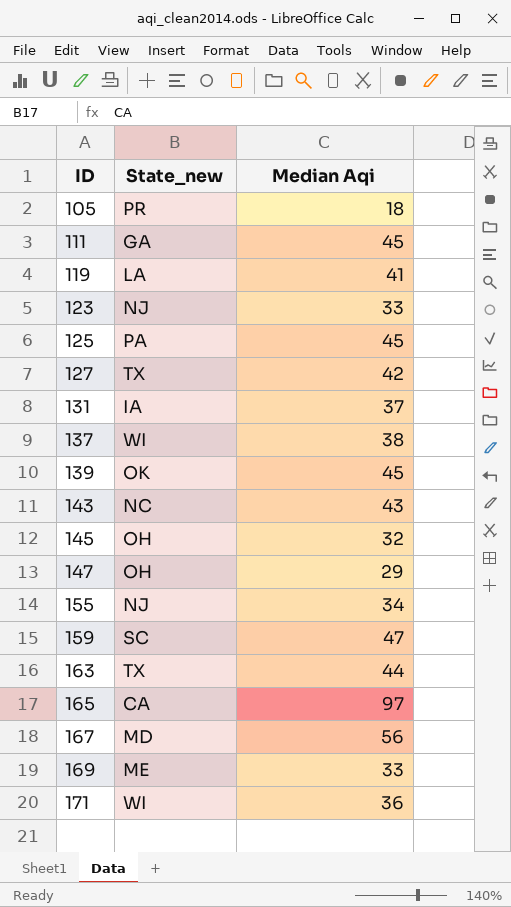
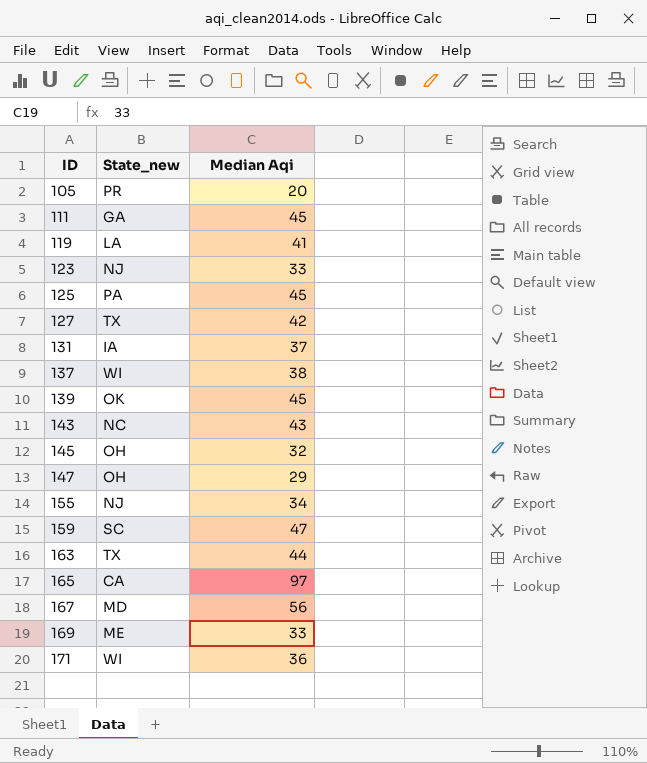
105 | Median Aqi: 18 -> 20

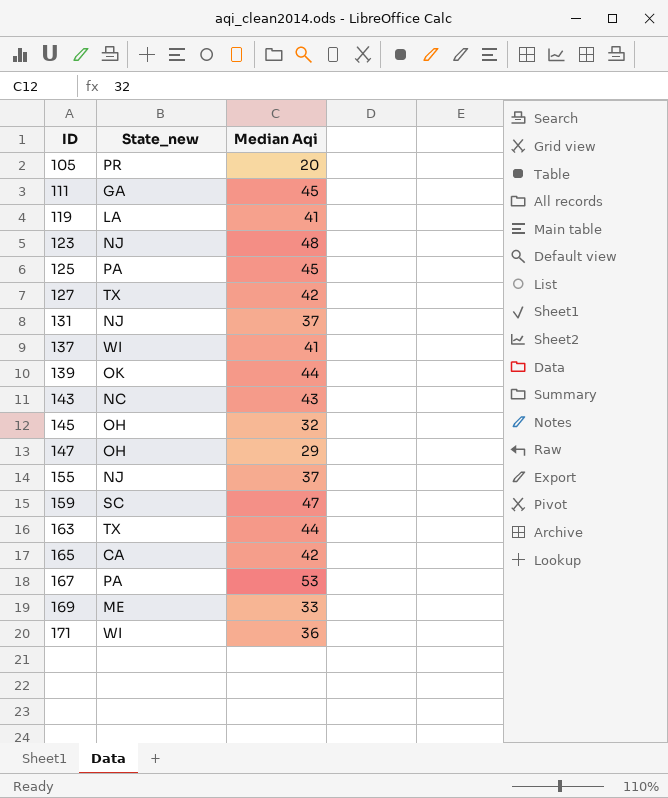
123 | Median Aqi: 33 -> 48
131 | State_new: IA -> NJ
137 | Median Aqi: 38 -> 41
139 | Median Aqi: 45 -> 44
155 | Median Aqi: 34 -> 37
165 | Median Aqi: 97 -> 42
167 | State_new: MD -> PA
167 | Median Aqi: 56 -> 53

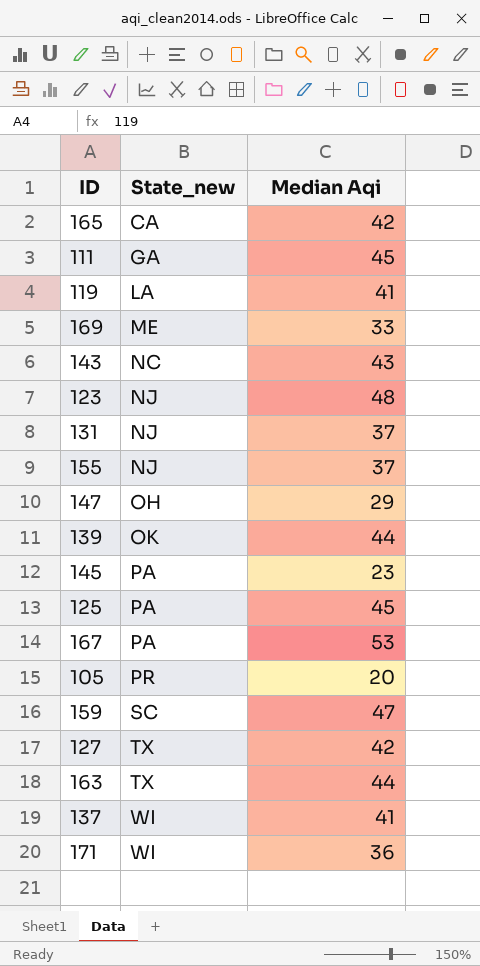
row order: ID ascending -> State_new ascending
145 | State_new: OH -> PA
145 | Median Aqi: 32 -> 23

